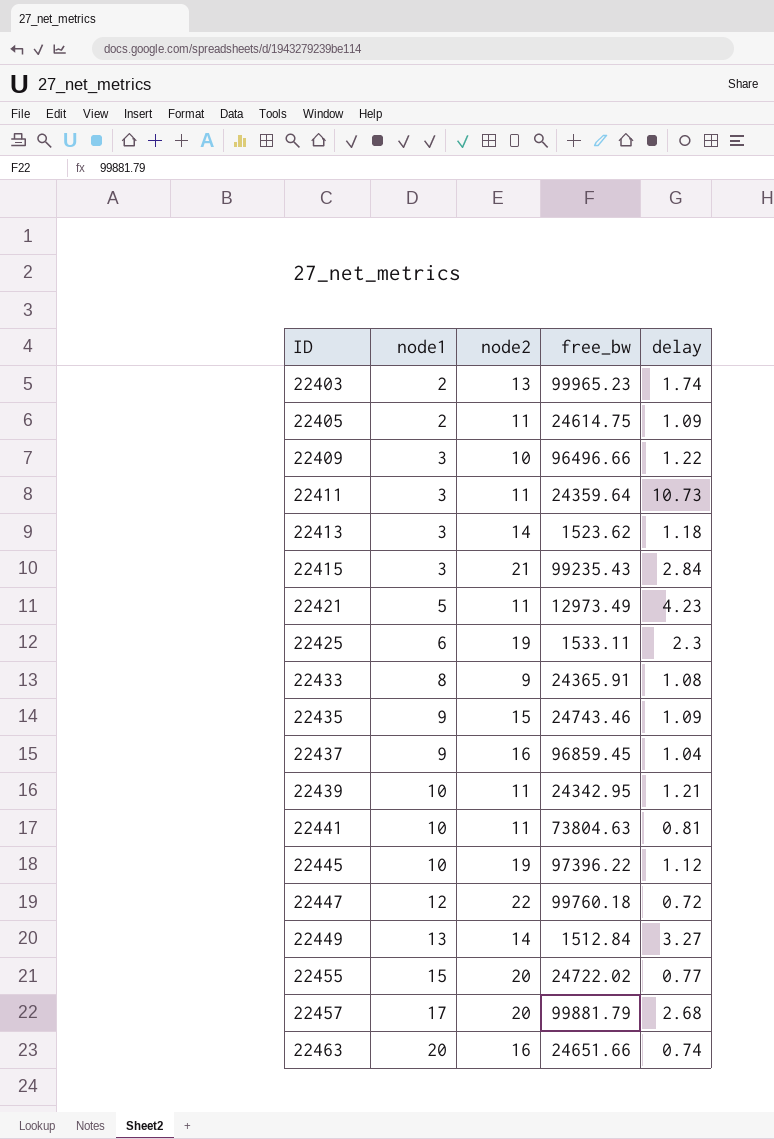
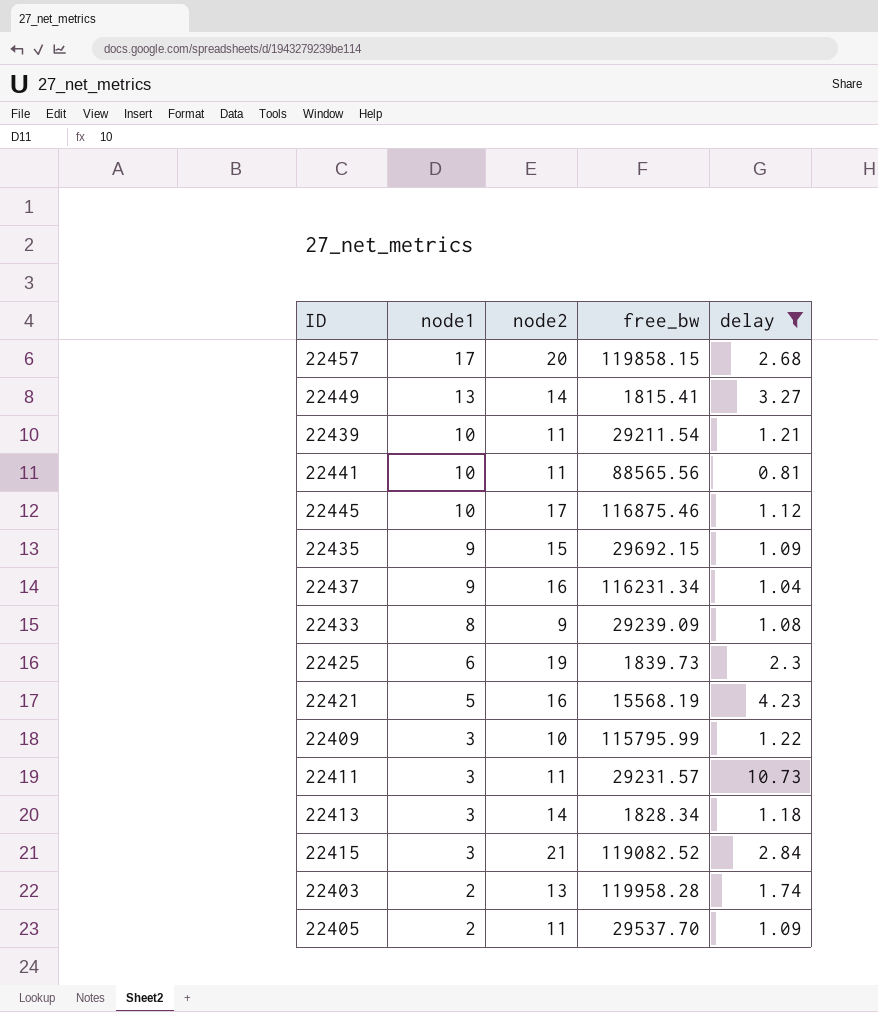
filter: none -> delay >= 0.81
row order: ID ascending -> node1 descending
22457 | free_bw: 99881.79 -> 119858.15
22449 | free_bw: 1512.84 -> 1815.41
22439 | free_bw: 24342.95 -> 29211.54
22441 | free_bw: 73804.63 -> 88565.56
22445 | node2: 19 -> 17
22445 | free_bw: 97396.22 -> 116875.46
22435 | free_bw: 24743.46 -> 29692.15
22437 | free_bw: 96859.45 -> 116231.34
22433 | free_bw: 24365.91 -> 29239.09
22425 | free_bw: 1533.11 -> 1839.73
22421 | node2: 11 -> 16
22421 | free_bw: 12973.49 -> 15568.19
22409 | free_bw: 96496.66 -> 115795.99
22411 | free_bw: 24359.64 -> 29231.57
22413 | free_bw: 1523.62 -> 1828.34
22415 | free_bw: 99235.43 -> 119082.52
22403 | free_bw: 99965.23 -> 119958.28
22405 | free_bw: 24614.75 -> 29537.70

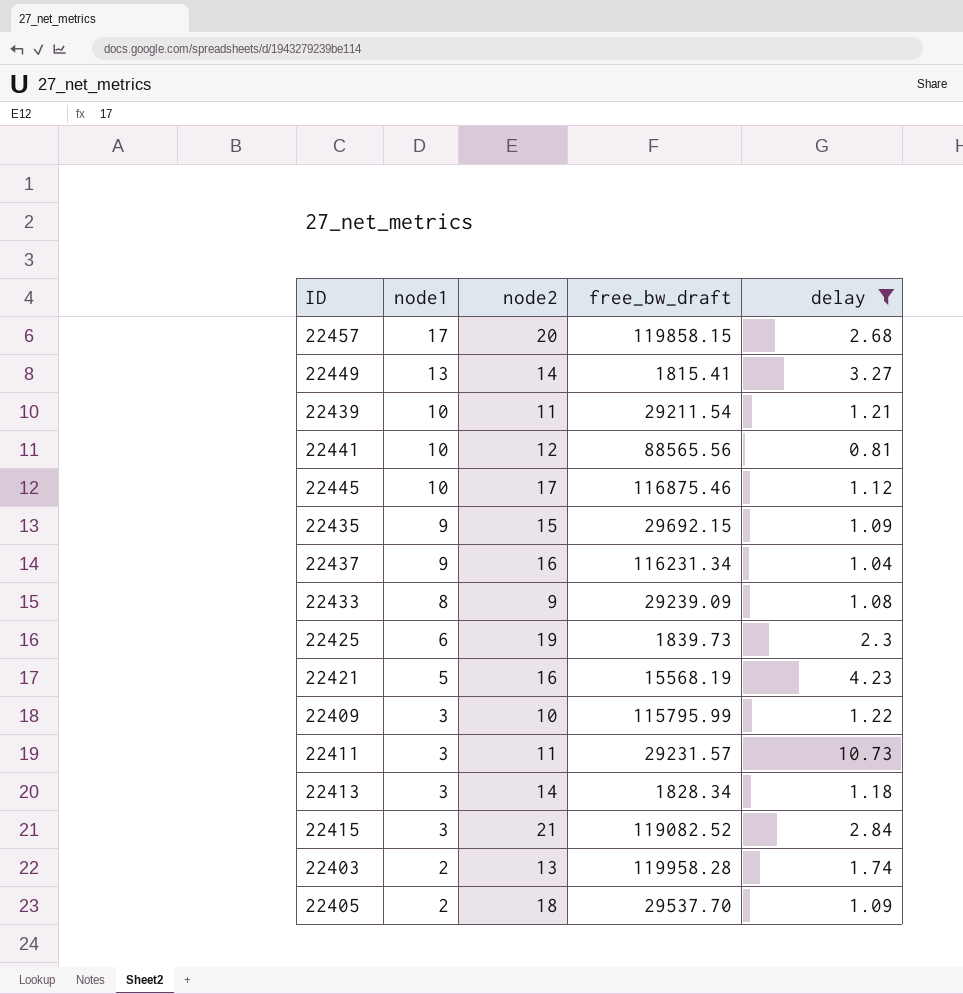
column name: free_bw -> free_bw_draft
22441 | node2: 11 -> 12
22405 | node2: 11 -> 18

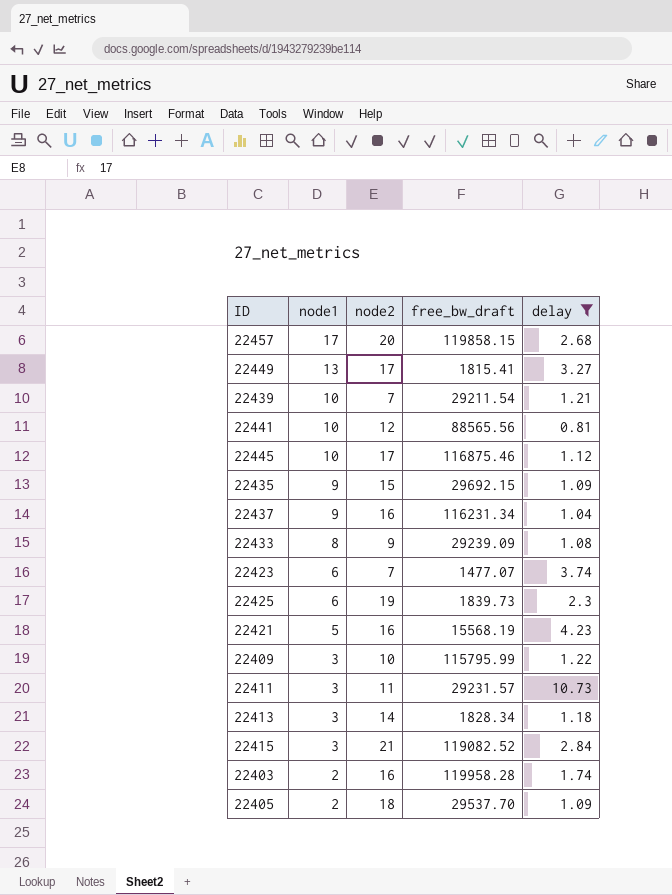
22449 | node2: 14 -> 17
22439 | node2: 11 -> 7
row 22423: none -> 6 | 7 | 1477.07 | 3.74
22403 | node2: 13 -> 16

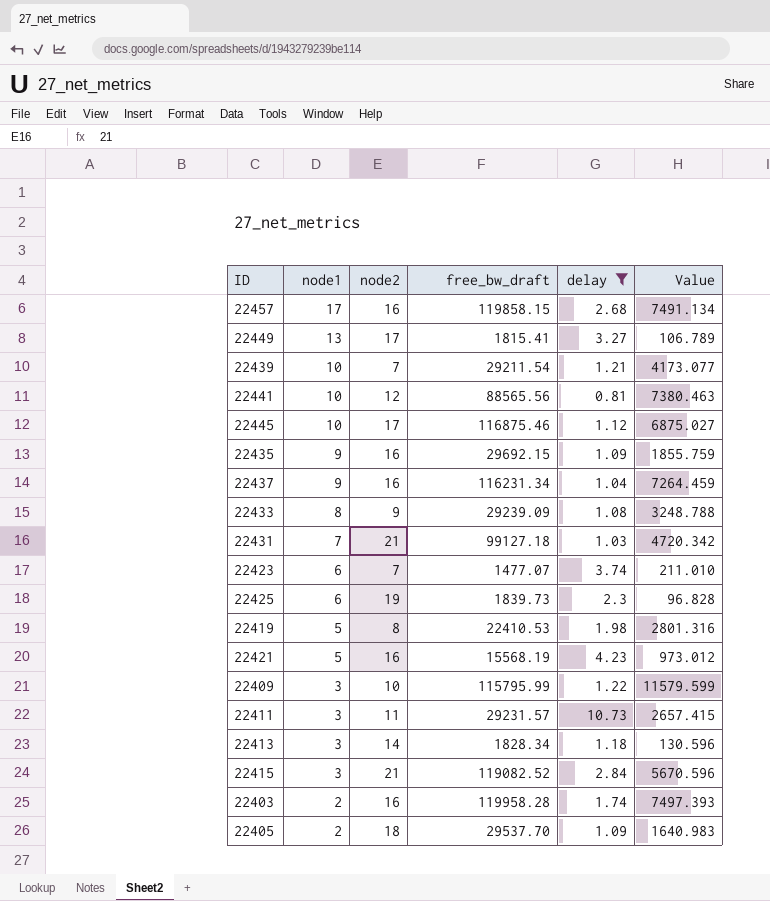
column Value | formula: none -> [free_bw_draft] / [node2]
22457 | node2: 20 -> 16
22435 | node2: 15 -> 16
row 22431: none -> 7 | 21 | 99127.18 | 1.03 | 4720.342
row 22419: none -> 5 | 8 | 22410.53 | 1.98 | 2801.316

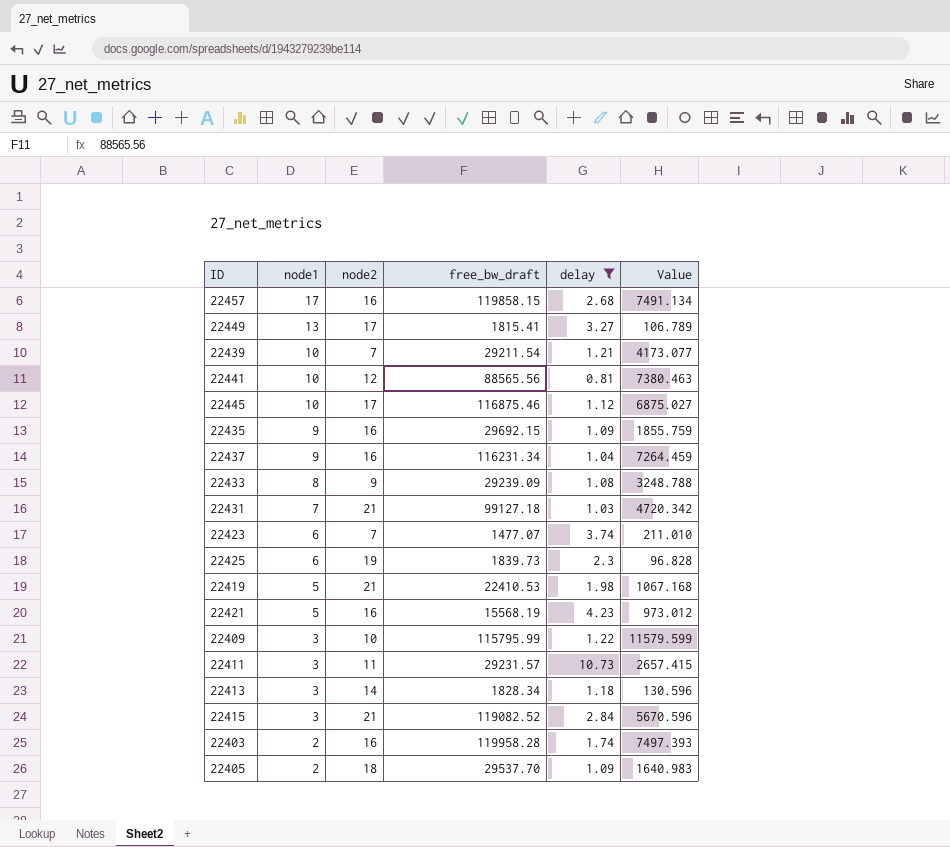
22419 | node2: 8 -> 21
22419 | Value: 2801.316 -> 1067.168

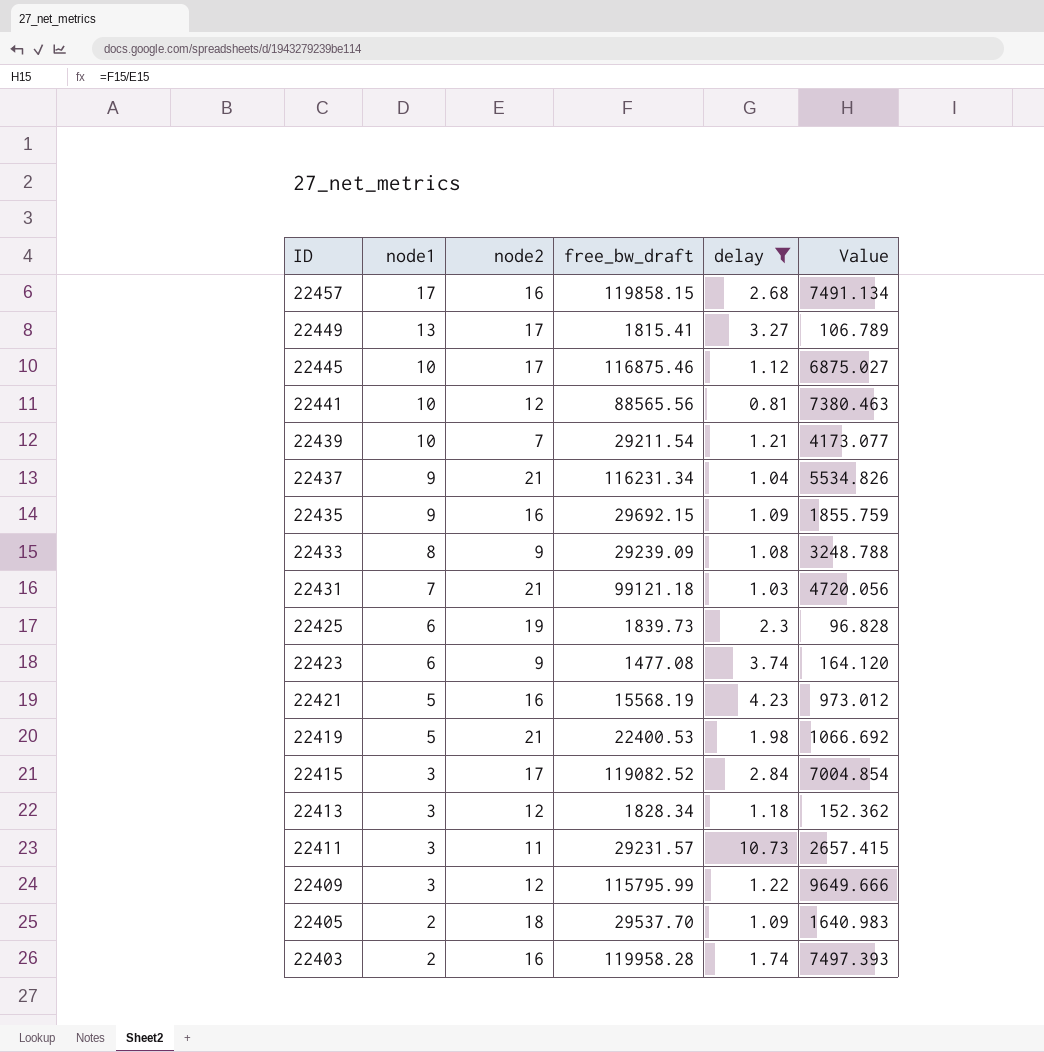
row order: node1 descending -> ID descending
22437 | node2: 16 -> 21
22437 | Value: 7264.459 -> 5534.826
22431 | free_bw_draft: 99127.18 -> 99121.18
22431 | Value: 4720.342 -> 4720.056
22423 | node2: 7 -> 9
22423 | free_bw_draft: 1477.07 -> 1477.08
22423 | Value: 211.010 -> 164.120
22419 | free_bw_draft: 22410.53 -> 22400.53
22419 | Value: 1067.168 -> 1066.692
22415 | node2: 21 -> 17
22415 | Value: 5670.596 -> 7004.854
22413 | node2: 14 -> 12
22413 | Value: 130.596 -> 152.362
22409 | node2: 10 -> 12
22409 | Value: 11579.599 -> 9649.666

